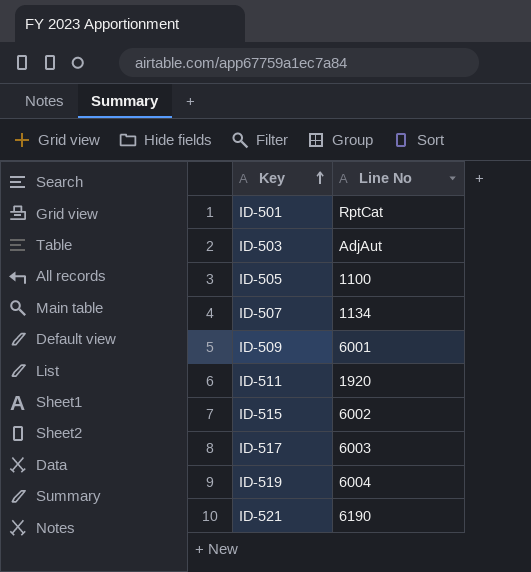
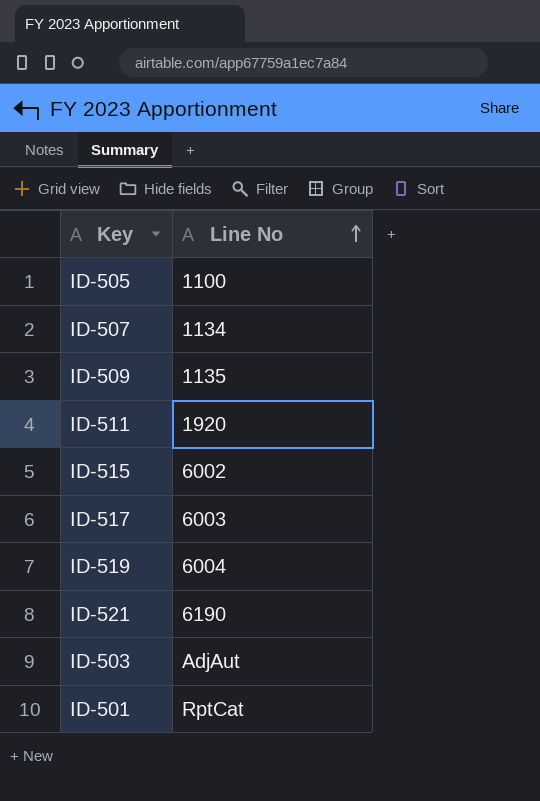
row order: Key ascending -> Line No ascending
ID-509 | Line No: 6001 -> 1135

